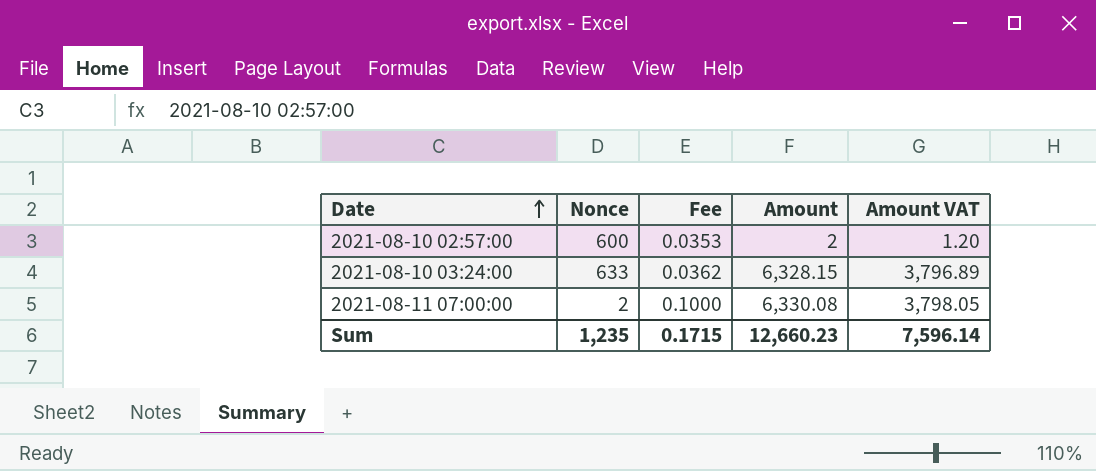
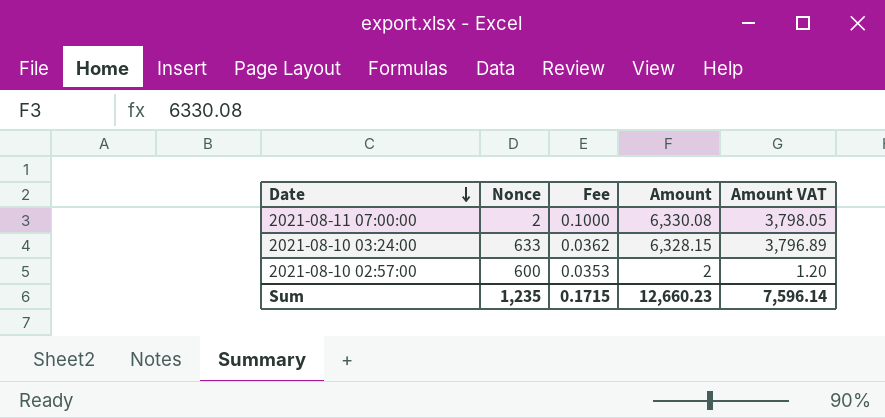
row order: Date ascending -> Date descending

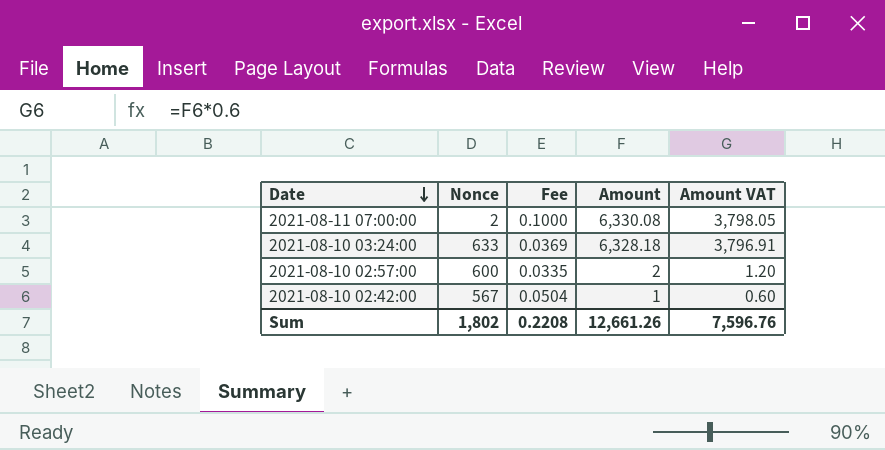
2021-08-10 03:24:00 | Fee: 0.0362 -> 0.0369
2021-08-10 03:24:00 | Amount: 6,328.15 -> 6,328.18
2021-08-10 03:24:00 | Amount VAT: 3,796.89 -> 3,796.91
2021-08-10 02:57:00 | Fee: 0.0353 -> 0.0335
row 2021-08-10 02:42:00: none -> 567 | 0.0504 | 1 | 0.60
Sum | Nonce: 1,235 -> 1,802
Sum | Fee: 0.1715 -> 0.2208
Sum | Amount: 12,660.23 -> 12,661.26
Sum | Amount VAT: 7,596.14 -> 7,596.76

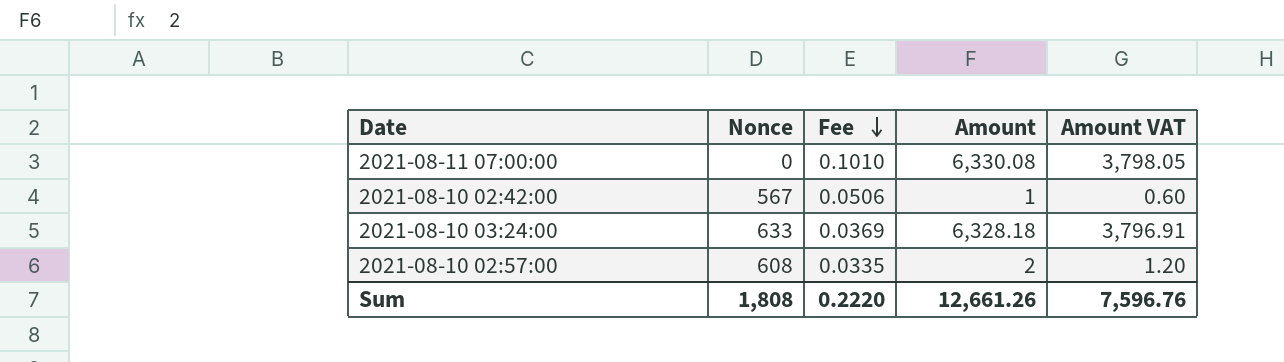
row order: Date descending -> Fee descending
2021-08-11 07:00:00 | Nonce: 2 -> 0
2021-08-11 07:00:00 | Fee: 0.1000 -> 0.1010
2021-08-10 02:42:00 | Fee: 0.0504 -> 0.0506
2021-08-10 02:57:00 | Nonce: 600 -> 608
Sum | Nonce: 1,802 -> 1,808
Sum | Fee: 0.2208 -> 0.2220

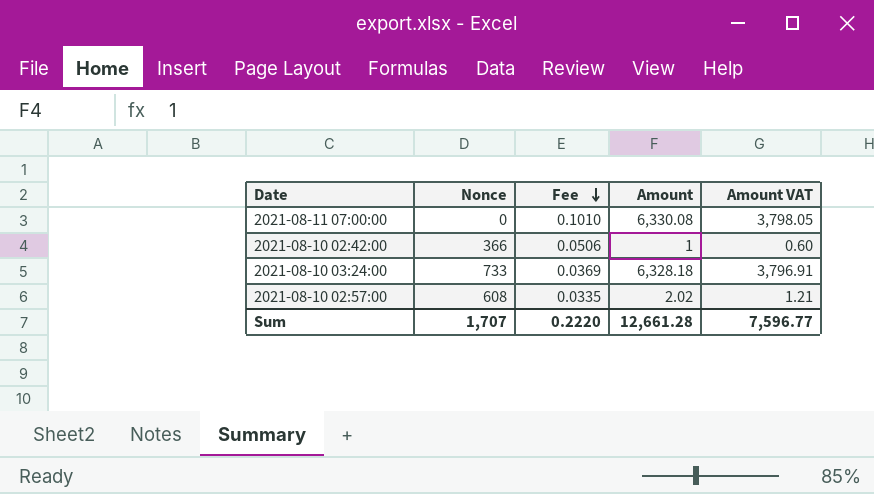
2021-08-10 02:42:00 | Nonce: 567 -> 366
2021-08-10 03:24:00 | Nonce: 633 -> 733
2021-08-10 02:57:00 | Amount: 2 -> 2.02
2021-08-10 02:57:00 | Amount VAT: 1.20 -> 1.21
Sum | Nonce: 1,808 -> 1,707
Sum | Amount: 12,661.26 -> 12,661.28
Sum | Amount VAT: 7,596.76 -> 7,596.77

